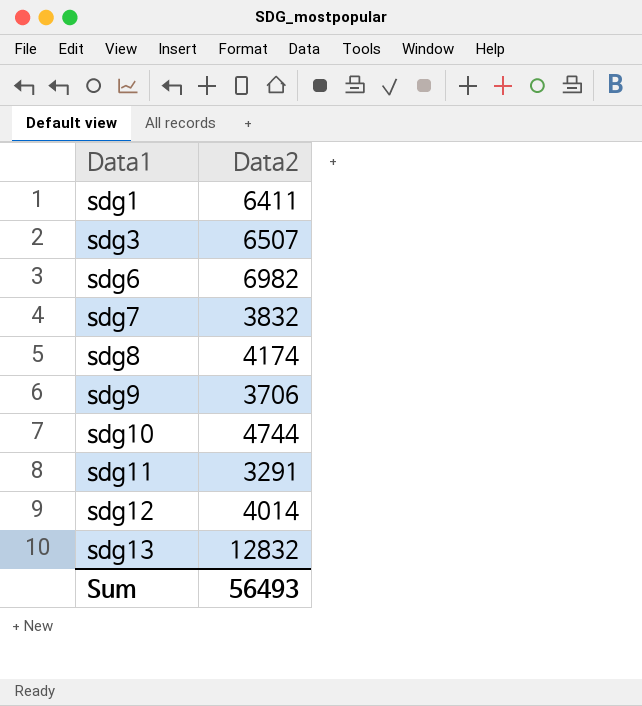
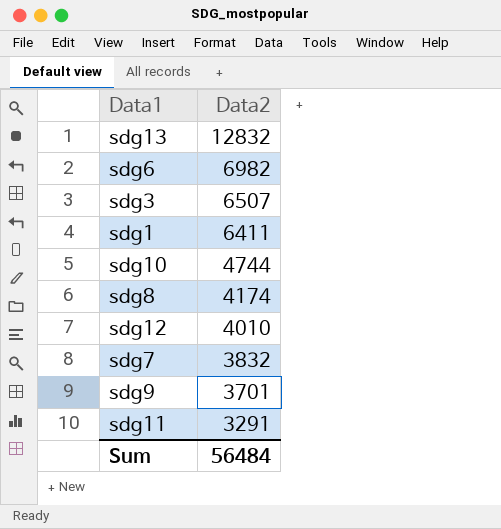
row order: Data1 ascending -> Data2 descending
sdg12 | Data2: 4014 -> 4010
sdg9 | Data2: 3706 -> 3701
Sum | Data2: 56493 -> 56484

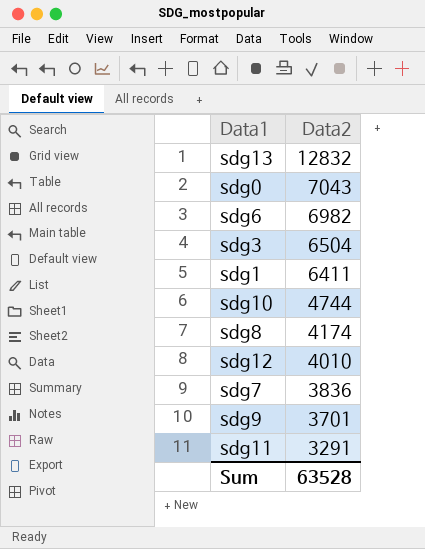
row sdg0: none -> 7043
sdg3 | Data2: 6507 -> 6504
sdg7 | Data2: 3832 -> 3836
Sum | Data2: 56484 -> 63528

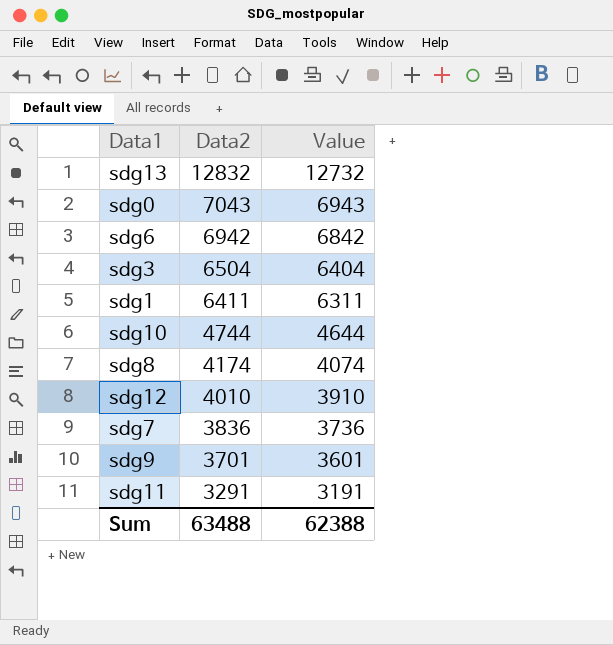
column Value | formula: none -> [Data2] - 100
sdg6 | Data2: 6982 -> 6942
Sum | Data2: 63528 -> 63488

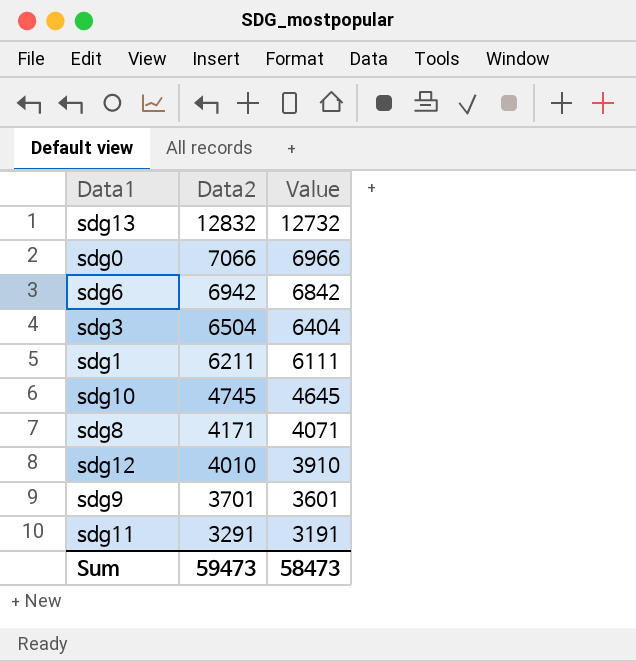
row sdg7: 3836 | 3736 -> none
sdg0 | Data2: 7043 -> 7066
sdg0 | Value: 6943 -> 6966
sdg1 | Data2: 6411 -> 6211
sdg1 | Value: 6311 -> 6111
sdg10 | Data2: 4744 -> 4745
sdg10 | Value: 4644 -> 4645
sdg8 | Data2: 4174 -> 4171
sdg8 | Value: 4074 -> 4071
Sum | Data2: 63488 -> 59473
Sum | Value: 62388 -> 58473

